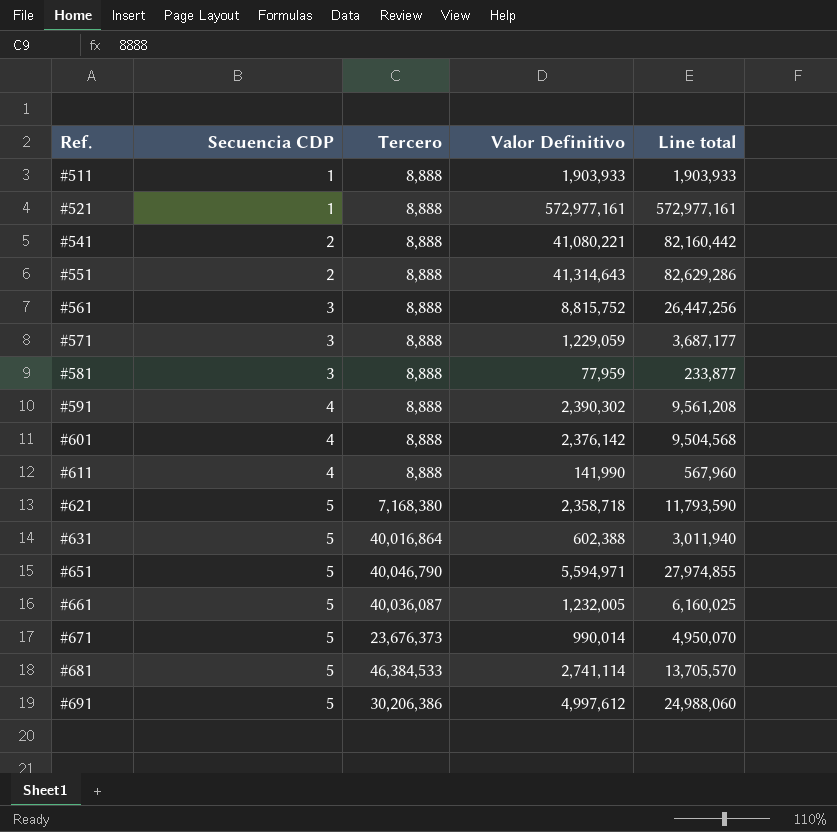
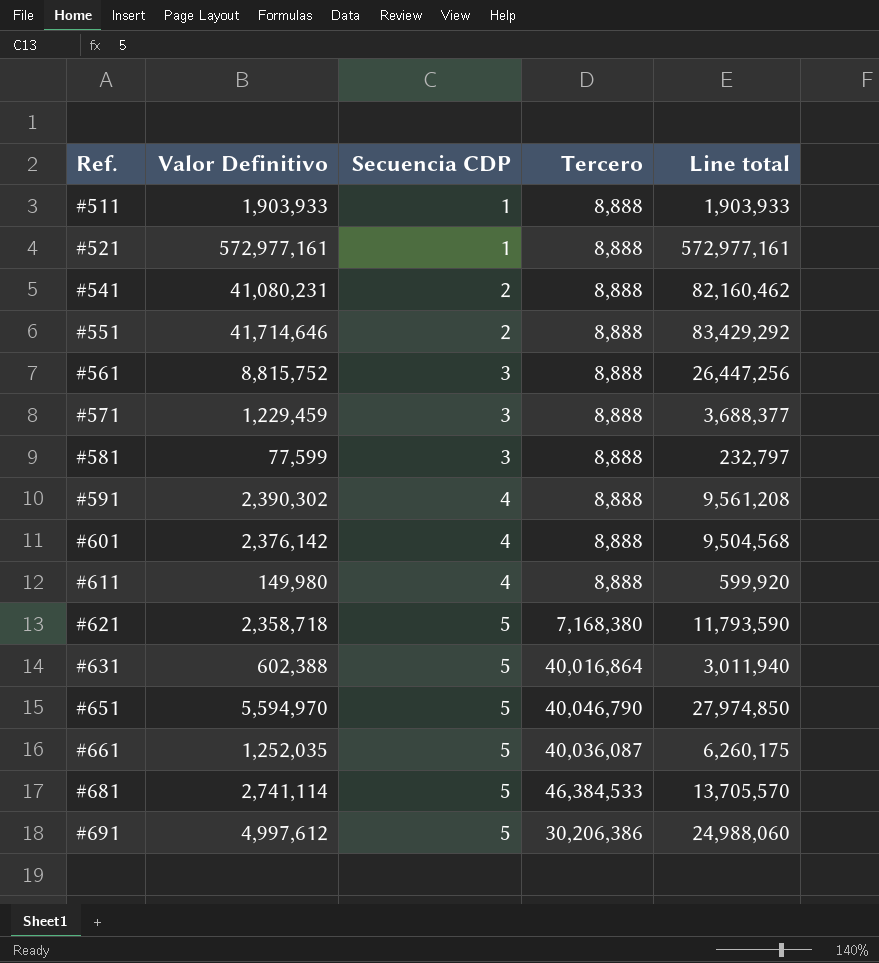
column Valor Definitivo | position: 4 -> 2
row #671: 5 | 23,676,373 | 990,014 | 4,950,070 -> none
#541 | Valor Definitivo: 41,080,221 -> 41,080,231
#541 | Line total: 82,160,442 -> 82,160,462
#551 | Valor Definitivo: 41,314,643 -> 41,714,646
#551 | Line total: 82,629,286 -> 83,429,292
#571 | Valor Definitivo: 1,229,059 -> 1,229,459
#571 | Line total: 3,687,177 -> 3,688,377
#581 | Valor Definitivo: 77,959 -> 77,599
#581 | Line total: 233,877 -> 232,797
#611 | Valor Definitivo: 141,990 -> 149,980
#611 | Line total: 567,960 -> 599,920
#651 | Valor Definitivo: 5,594,971 -> 5,594,970
#651 | Line total: 27,974,855 -> 27,974,850
#661 | Valor Definitivo: 1,232,005 -> 1,252,035
#661 | Line total: 6,160,025 -> 6,260,175

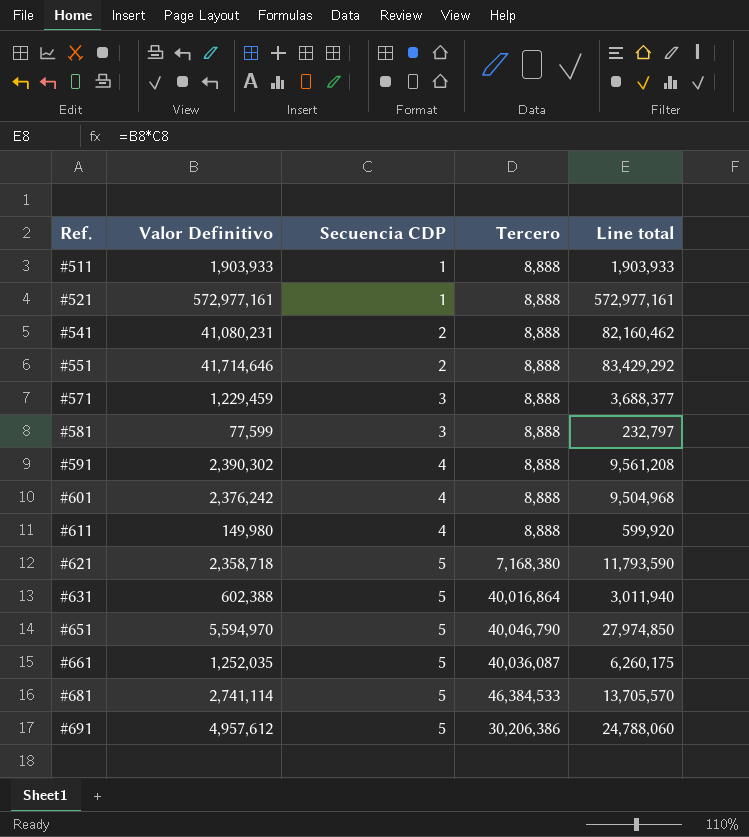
row #561: 8,815,752 | 3 | 8,888 | 26,447,256 -> none
#601 | Valor Definitivo: 2,376,142 -> 2,376,242
#601 | Line total: 9,504,568 -> 9,504,968
#691 | Valor Definitivo: 4,997,612 -> 4,957,612
#691 | Line total: 24,988,060 -> 24,788,060

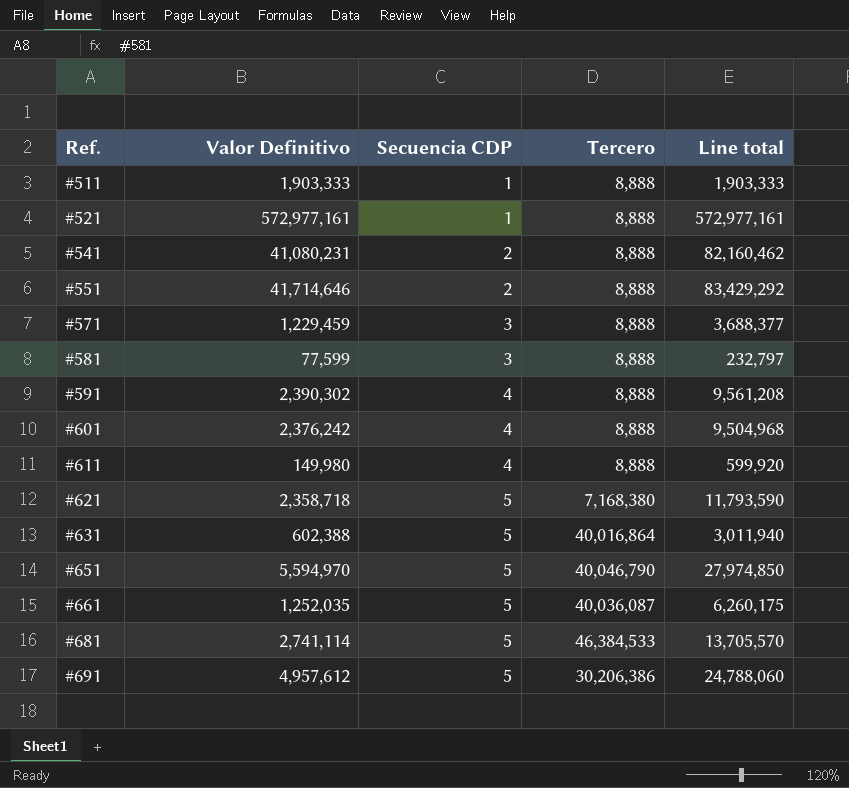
#511 | Valor Definitivo: 1,903,933 -> 1,903,333
#511 | Line total: 1,903,933 -> 1,903,333

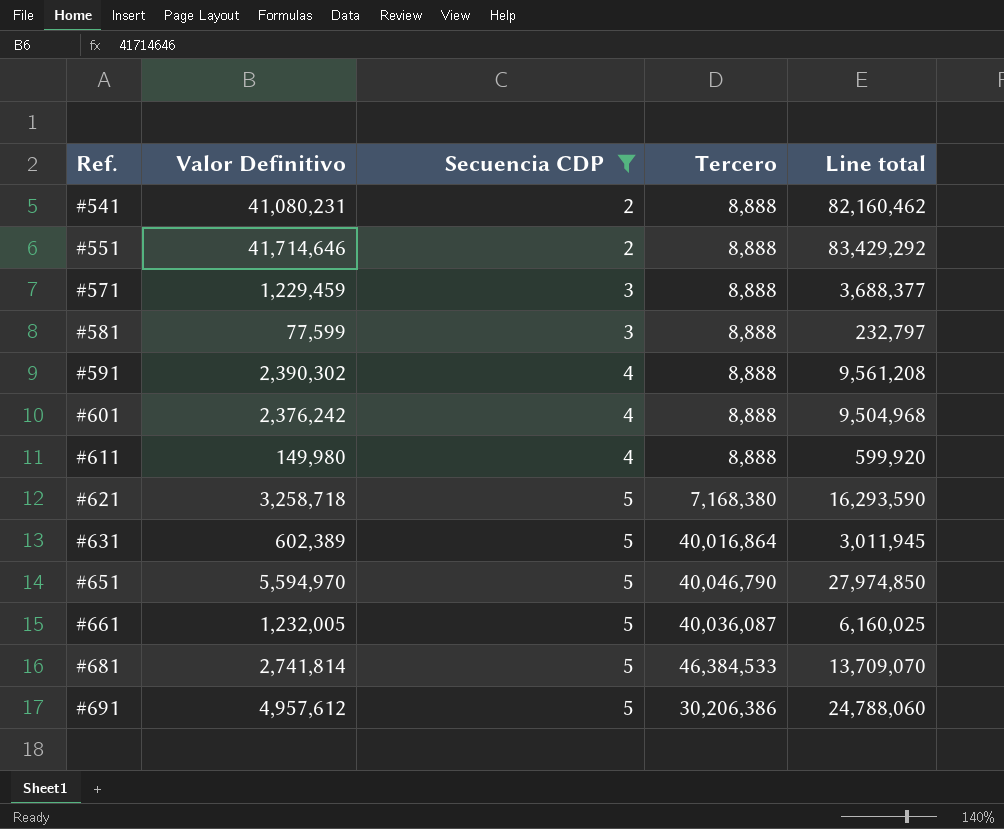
filter: none -> Secuencia CDP != 1
#621 | Valor Definitivo: 2,358,718 -> 3,258,718
#621 | Line total: 11,793,590 -> 16,293,590
#631 | Valor Definitivo: 602,388 -> 602,389
#631 | Line total: 3,011,940 -> 3,011,945
#661 | Valor Definitivo: 1,252,035 -> 1,232,005
#661 | Line total: 6,260,175 -> 6,160,025
#681 | Valor Definitivo: 2,741,114 -> 2,741,814
#681 | Line total: 13,705,570 -> 13,709,070

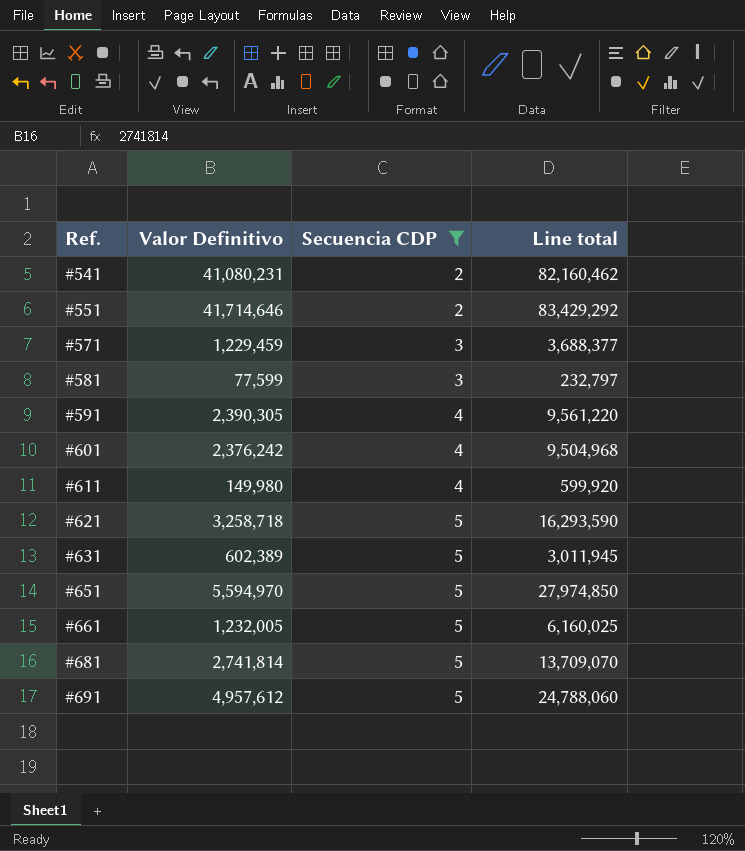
column Tercero | position: 4 -> none
#591 | Valor Definitivo: 2,390,302 -> 2,390,305
#591 | Line total: 9,561,208 -> 9,561,220

